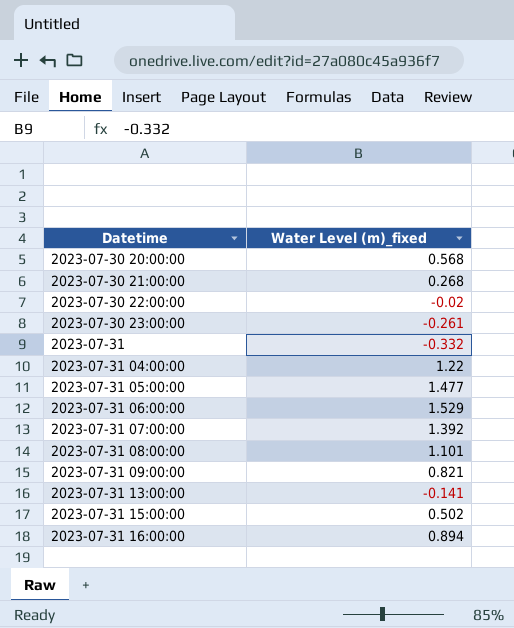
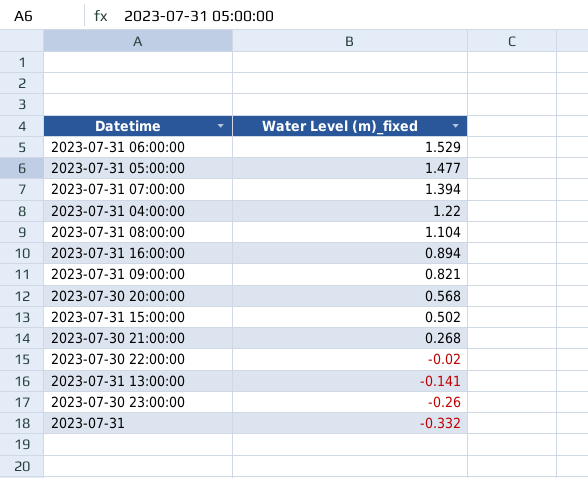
row order: Datetime ascending -> Water Level (m)_fixed descending
2023-07-31 07:00:00 | Water Level (m)_fixed: 1.392 -> 1.394
2023-07-31 08:00:00 | Water Level (m)_fixed: 1.101 -> 1.104
2023-07-30 23:00:00 | Water Level (m)_fixed: -0.261 -> -0.26

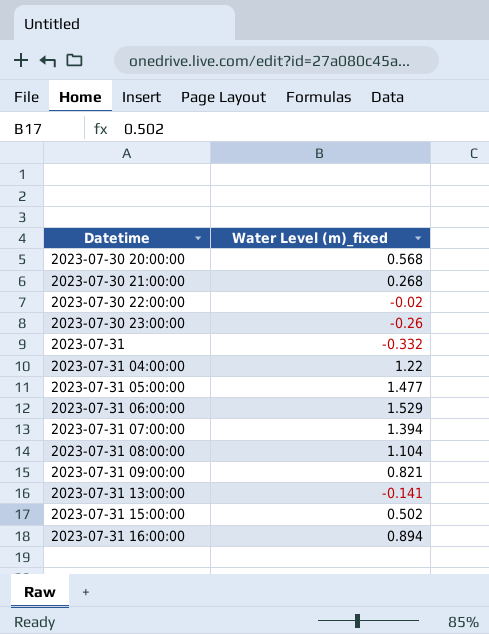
row order: Water Level (m)_fixed descending -> Datetime ascending

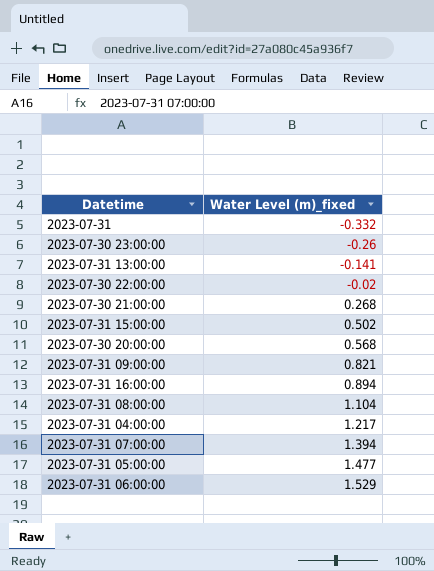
row order: Datetime ascending -> Water Level (m)_fixed ascending
2023-07-31 04:00:00 | Water Level (m)_fixed: 1.22 -> 1.217

